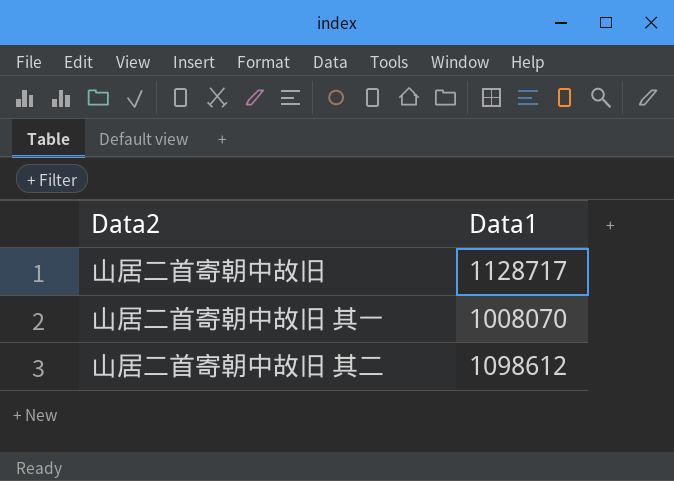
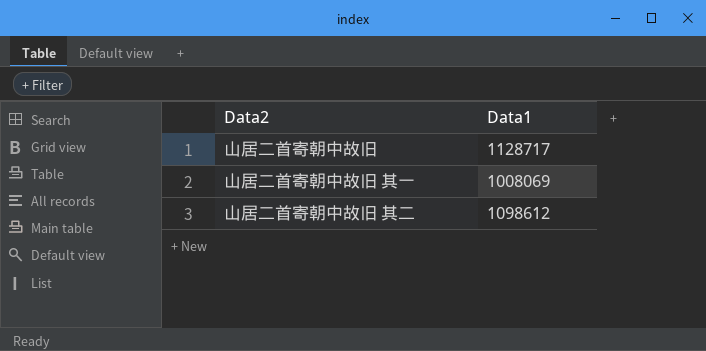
山居二首寄朝中故旧 其一 | Data1: 1008070 -> 1008069

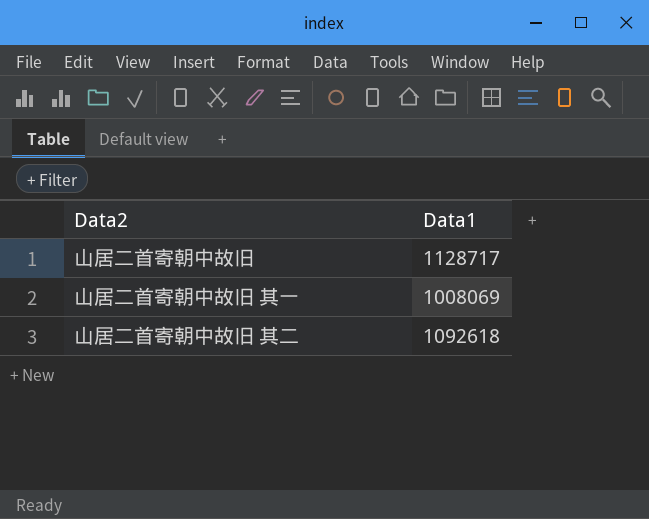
山居二首寄朝中故旧 其二 | Data1: 1098612 -> 1092618

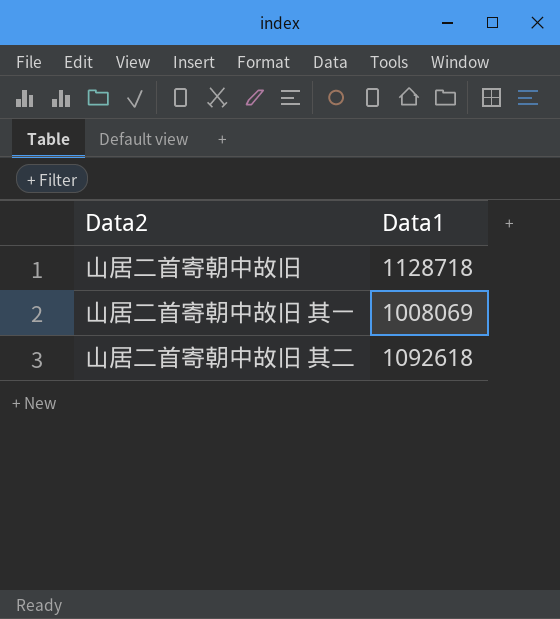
山居二首寄朝中故旧 | Data1: 1128717 -> 1128718

